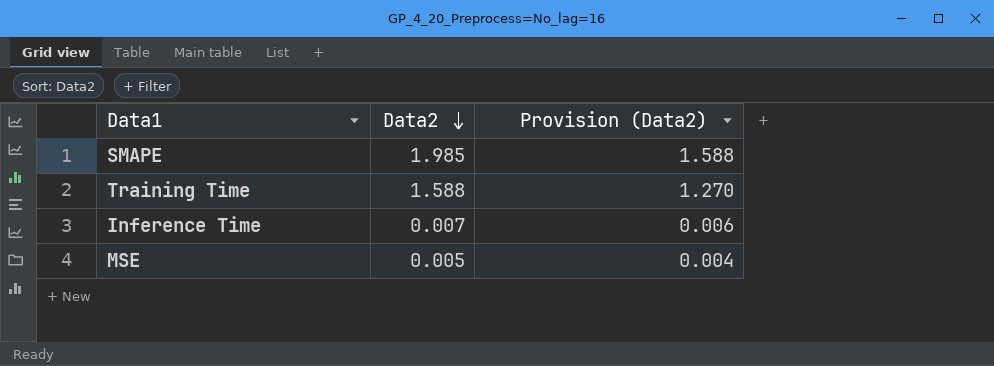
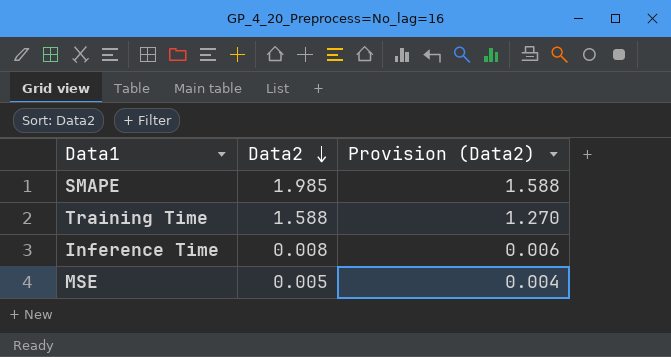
Inference Time | Data2: 0.007 -> 0.008

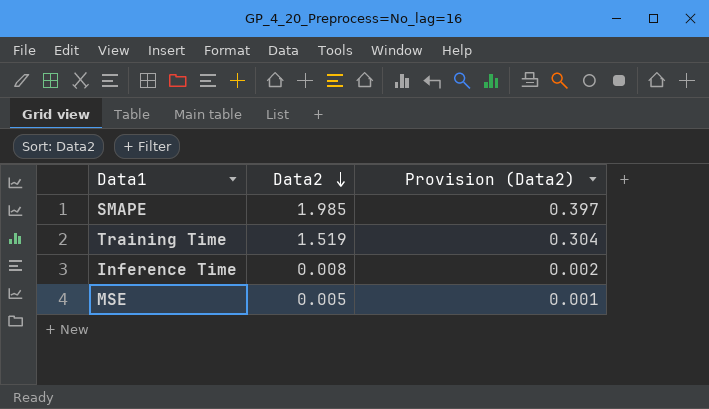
column Provision (Data2) | formula: [Data2] * 0.8 -> [Data2] * 0.2
Training Time | Data2: 1.588 -> 1.519

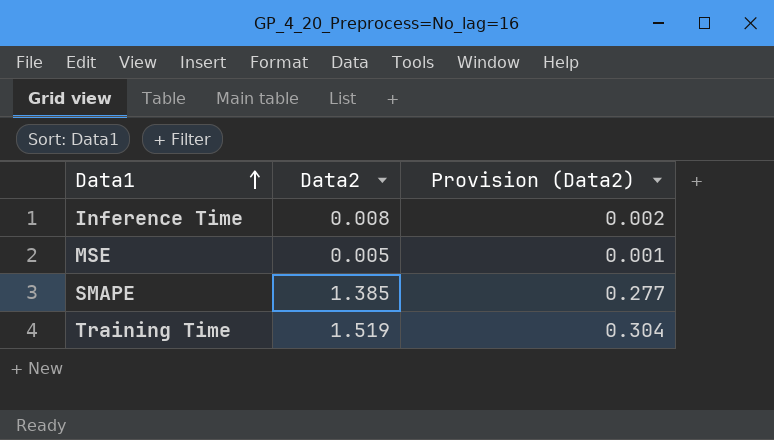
row order: Data2 descending -> Data1 ascending
SMAPE | Data2: 1.985 -> 1.385
SMAPE | Provision (Data2): 0.397 -> 0.277

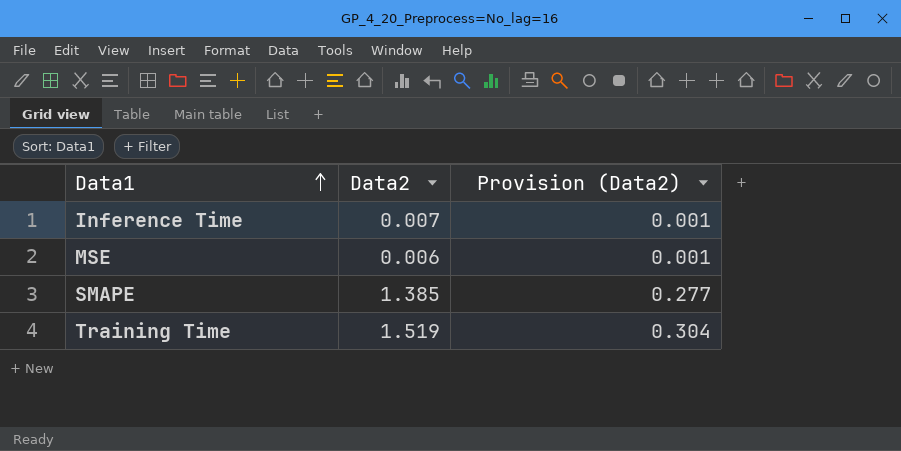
Inference Time | Data2: 0.008 -> 0.007
Inference Time | Provision (Data2): 0.002 -> 0.001
MSE | Data2: 0.005 -> 0.006

